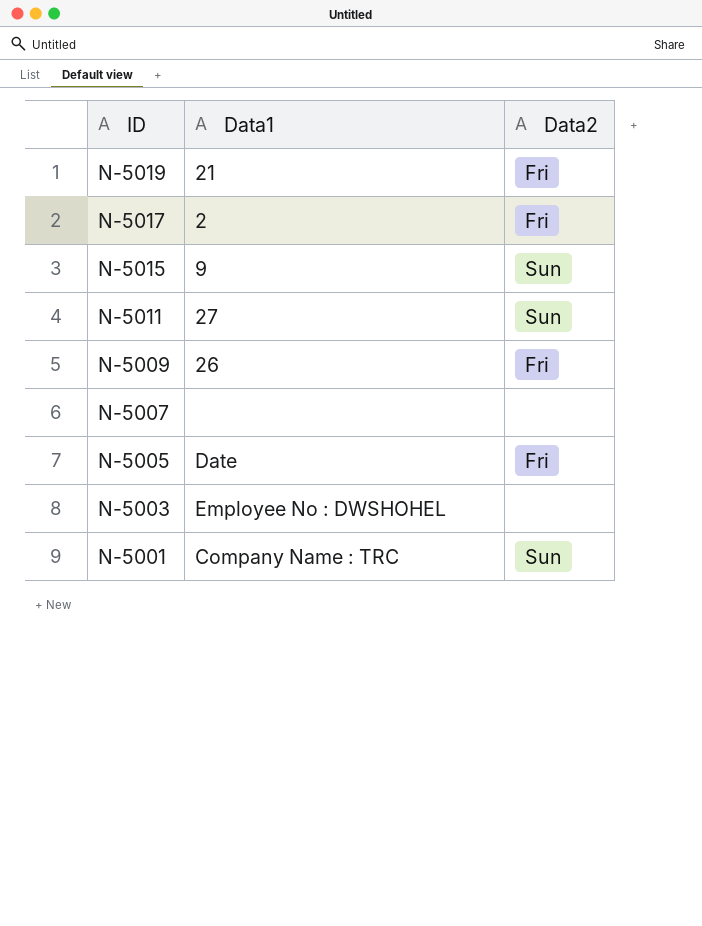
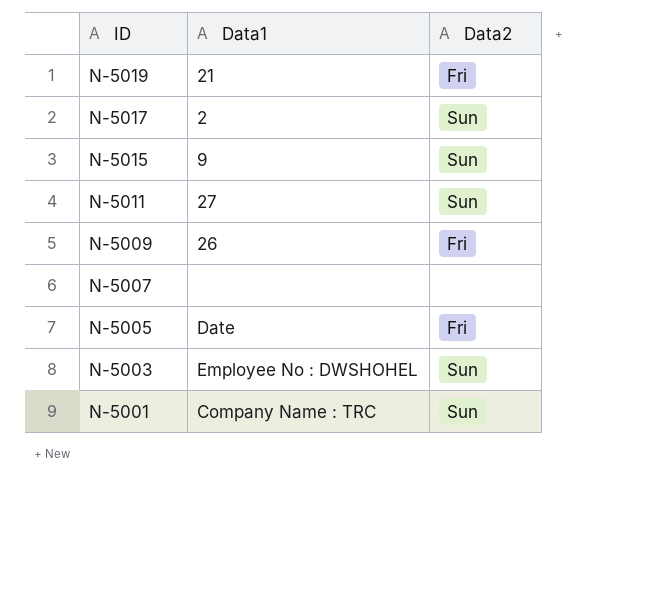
N-5017 | Data2: Fri -> Sun
N-5003 | Data2: none -> Sun

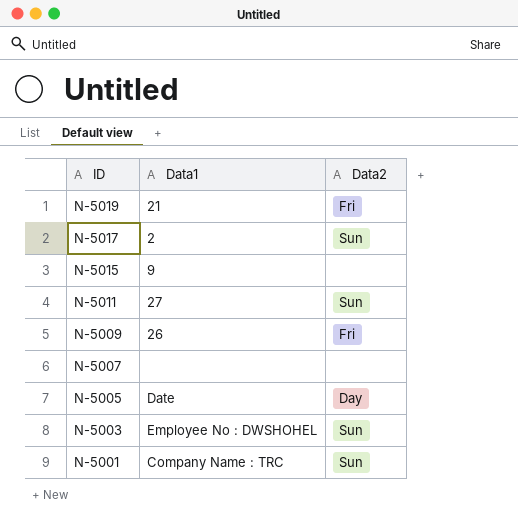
N-5015 | Data2: Sun -> none
N-5005 | Data2: Fri -> Day

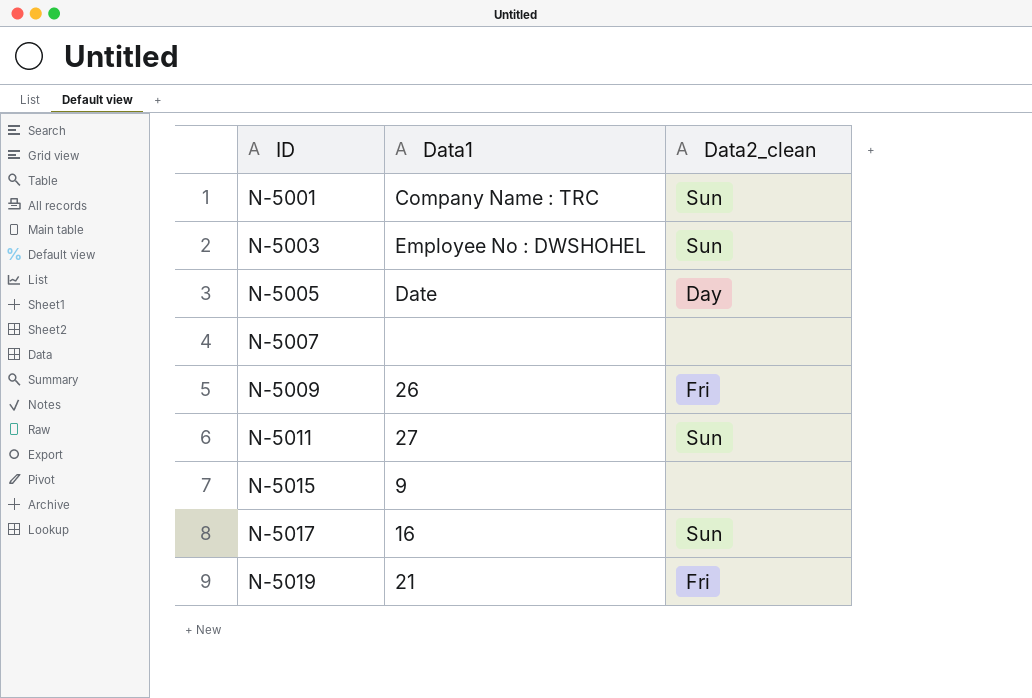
row order: ID descending -> ID ascending
column name: Data2 -> Data2_clean
N-5017 | Data1: 2 -> 16

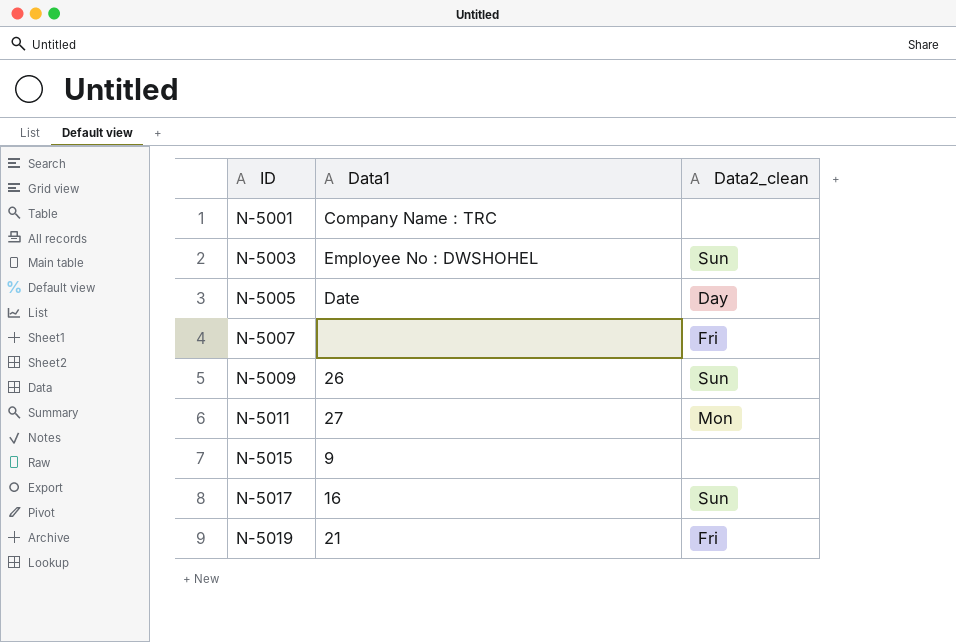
N-5001 | Data2_clean: Sun -> none
N-5007 | Data2_clean: none -> Fri
N-5009 | Data2_clean: Fri -> Sun
N-5011 | Data2_clean: Sun -> Mon

